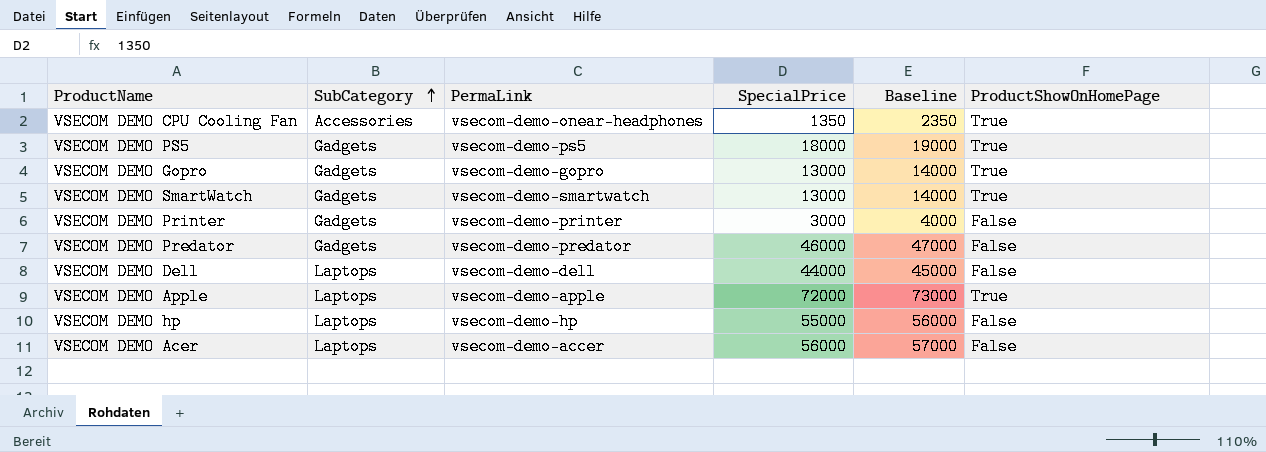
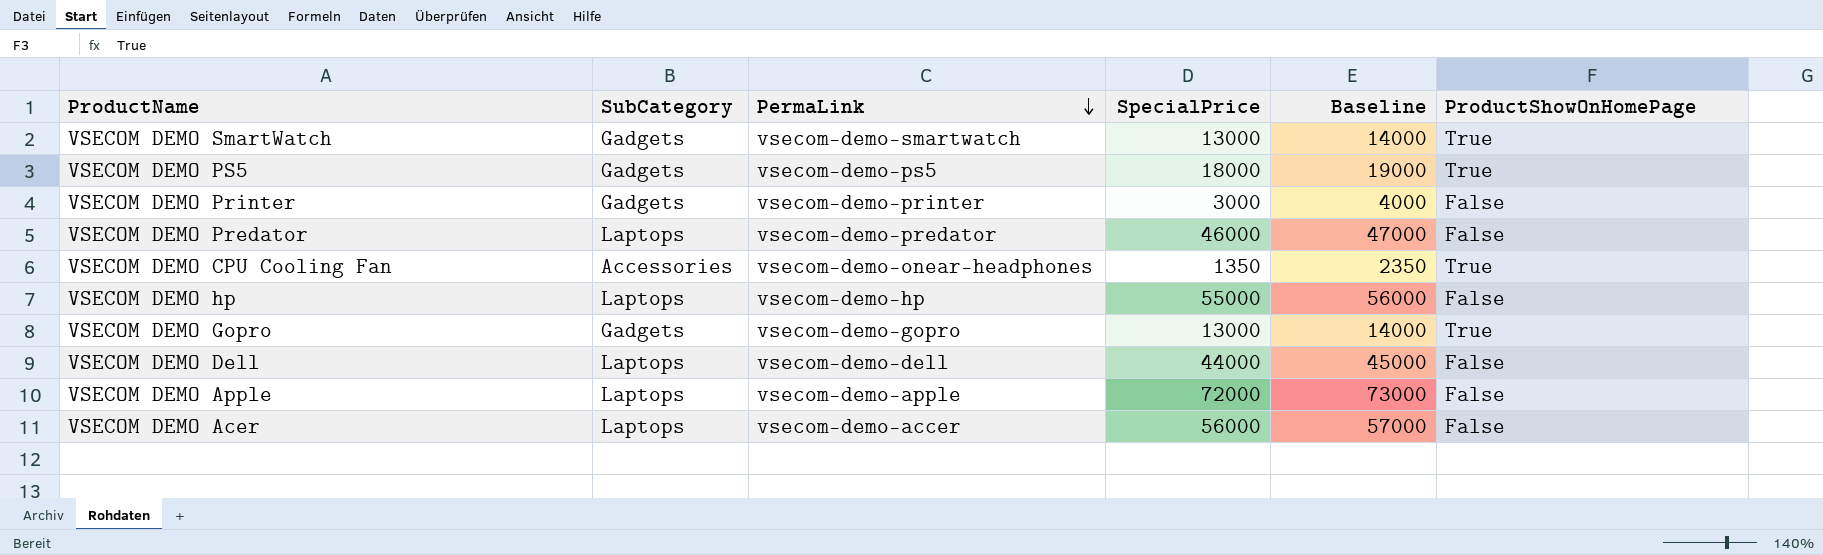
row order: SubCategory ascending -> PermaLink descending
VSECOM DEMO Predator | SubCategory: Gadgets -> Laptops
VSECOM DEMO Apple | ProductShowOnHomePage: True -> False

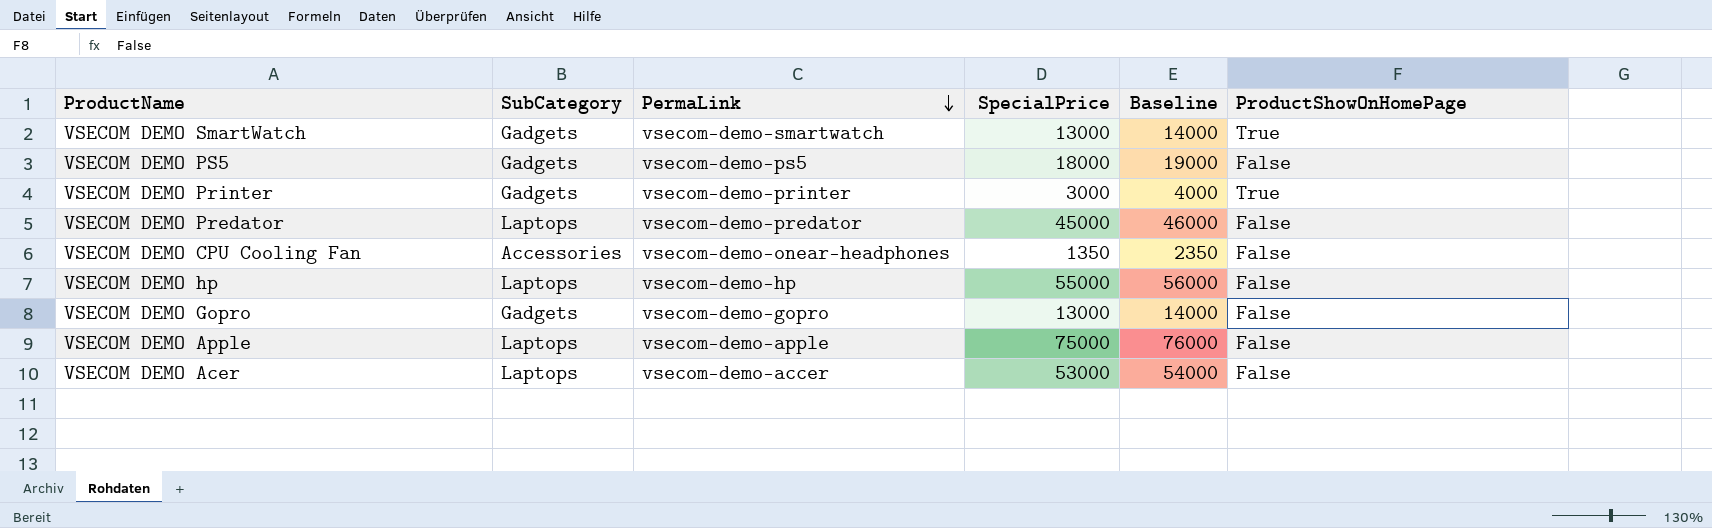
row VSECOM DEMO Dell: Laptops | vsecom-demo-dell | 44000 | 45000 | False -> none
VSECOM DEMO PS5 | ProductShowOnHomePage: True -> False
VSECOM DEMO Printer | ProductShowOnHomePage: False -> True
VSECOM DEMO Predator | SpecialPrice: 46000 -> 45000
VSECOM DEMO Predator | Baseline: 47000 -> 46000
VSECOM DEMO CPU Cooling Fan | ProductShowOnHomePage: True -> False
VSECOM DEMO Gopro | ProductShowOnHomePage: True -> False
VSECOM DEMO Apple | SpecialPrice: 72000 -> 75000
VSECOM DEMO Apple | Baseline: 73000 -> 76000
VSECOM DEMO Acer | SpecialPrice: 56000 -> 53000
VSECOM DEMO Acer | Baseline: 57000 -> 54000

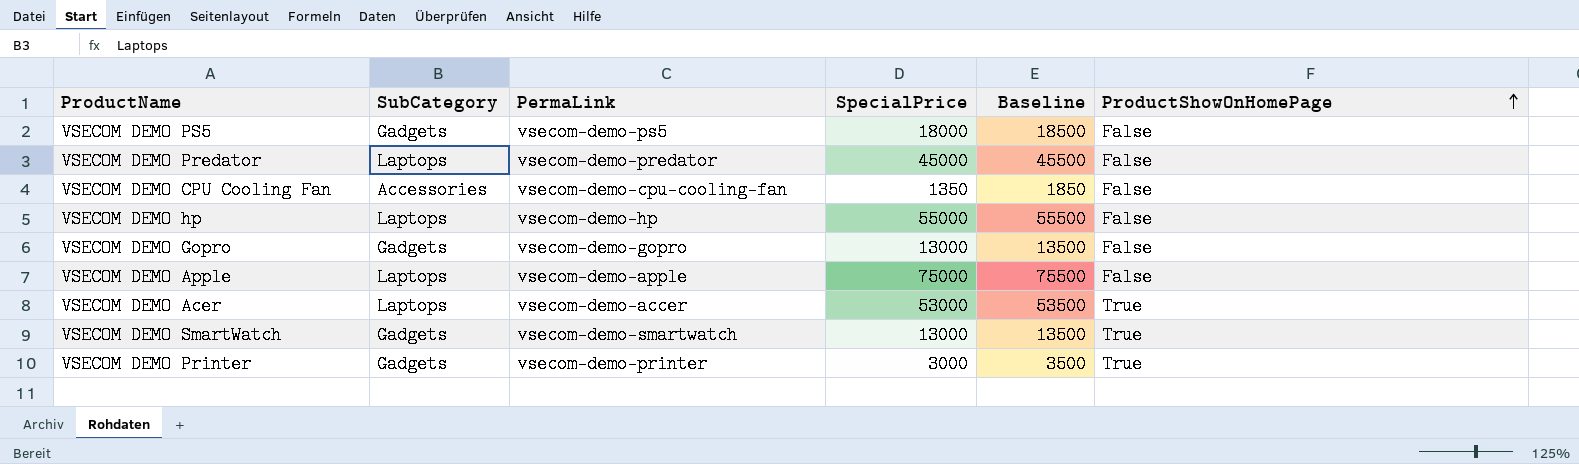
row order: PermaLink descending -> ProductShowOnHomePage ascending
column Baseline | formula: [SpecialPrice] + 1000 -> [SpecialPrice] + 500
VSECOM DEMO CPU Cooling Fan | PermaLink: vsecom-demo-onear-headphones -> vsecom-demo-cpu-cooling-fan
VSECOM DEMO Acer | ProductShowOnHomePage: False -> True

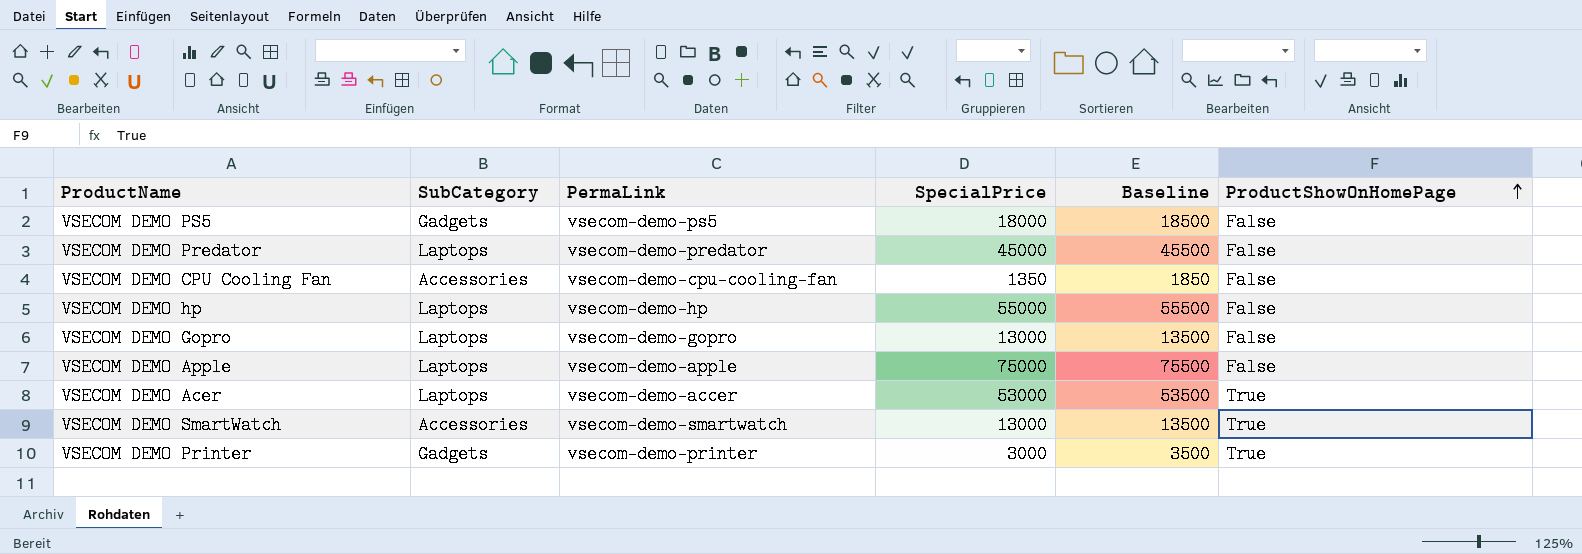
VSECOM DEMO Gopro | SubCategory: Gadgets -> Laptops
VSECOM DEMO SmartWatch | SubCategory: Gadgets -> Accessories

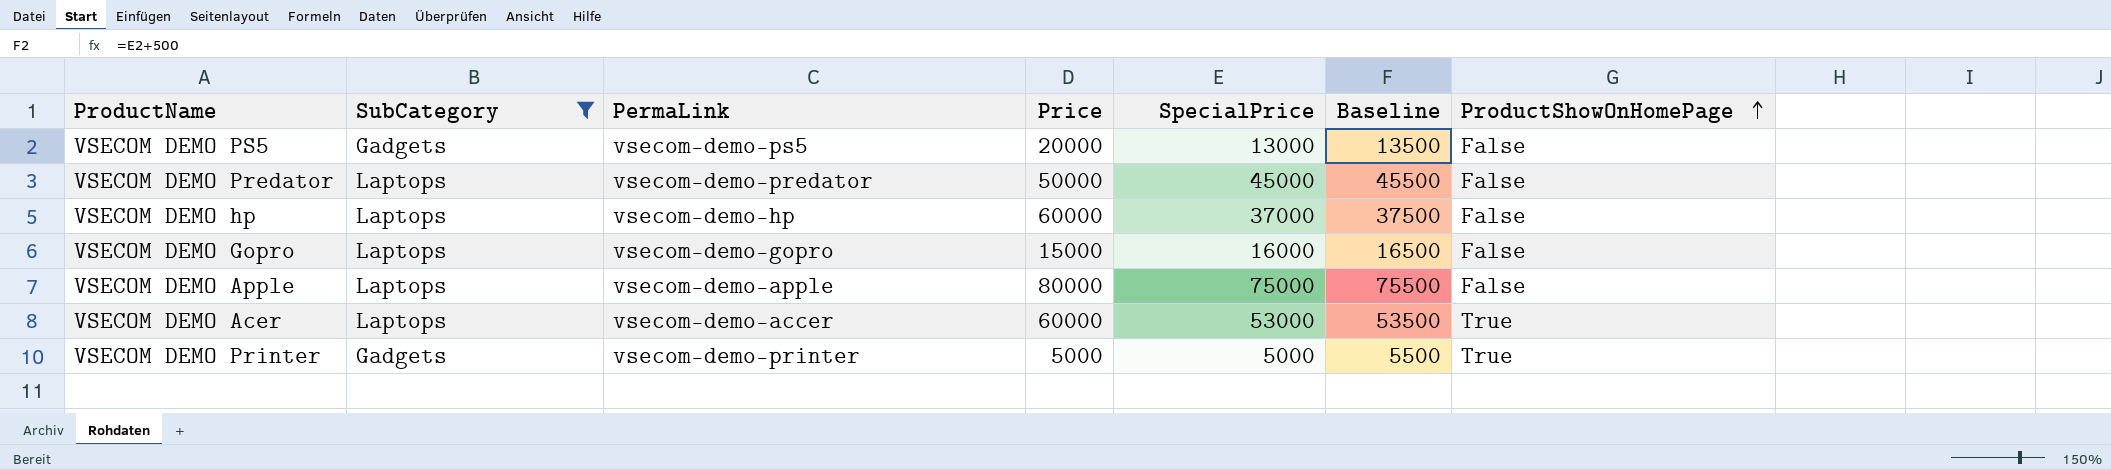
filter: none -> SubCategory != Accessories
column Price | position: none -> 4
VSECOM DEMO PS5 | SpecialPrice: 18000 -> 13000
VSECOM DEMO PS5 | Baseline: 18500 -> 13500
VSECOM DEMO hp | SpecialPrice: 55000 -> 37000
VSECOM DEMO hp | Baseline: 55500 -> 37500
VSECOM DEMO Gopro | SpecialPrice: 13000 -> 16000
VSECOM DEMO Gopro | Baseline: 13500 -> 16500
VSECOM DEMO Printer | SpecialPrice: 3000 -> 5000
VSECOM DEMO Printer | Baseline: 3500 -> 5500

